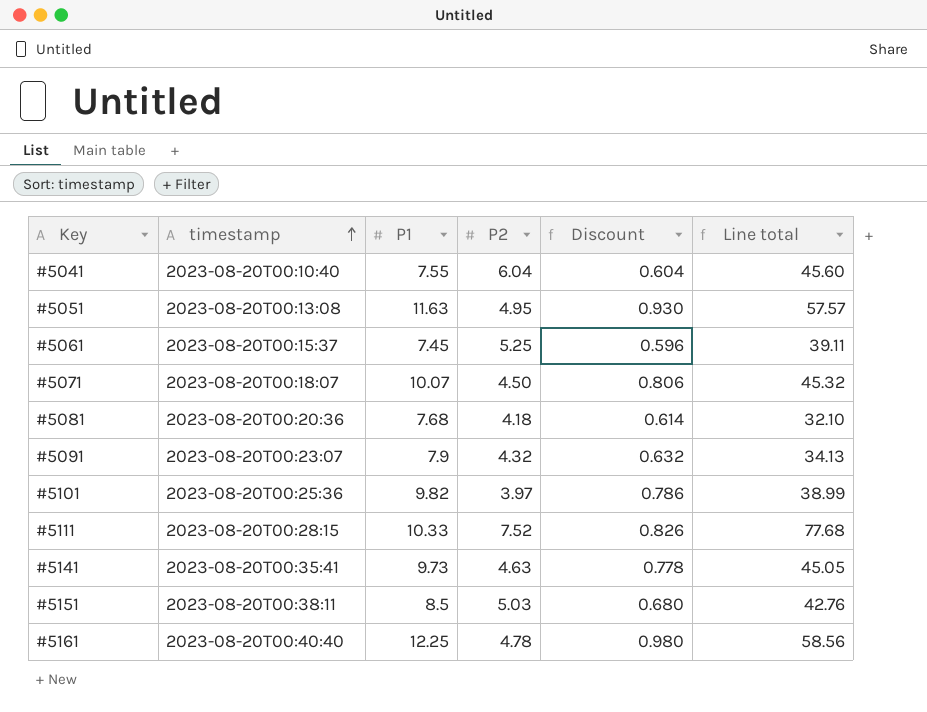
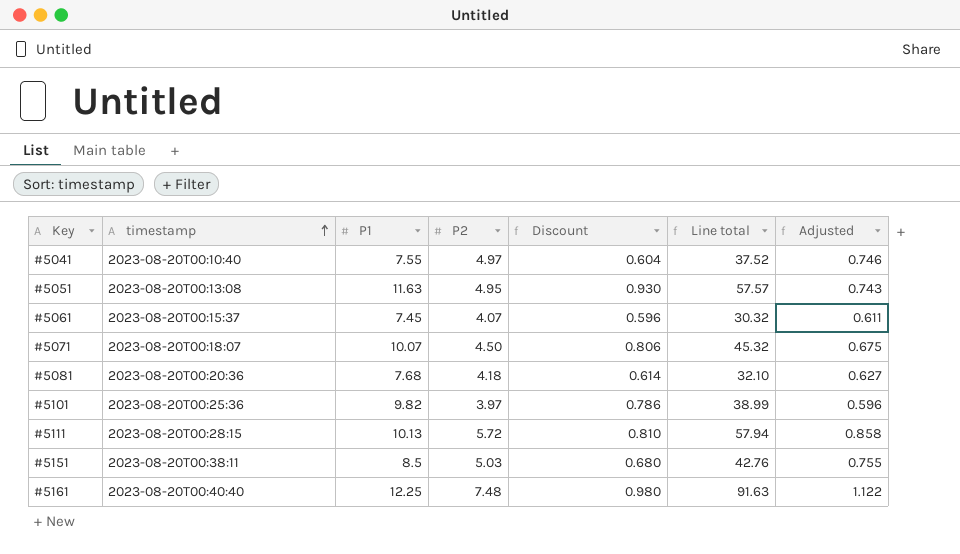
column Adjusted | formula: none -> [P2] * 0.15
row #5091: 2023-08-20T00:23:07 | 7.9 | 4.32 | 0.632 | 34.13 -> none
row #5141: 2023-08-20T00:35:41 | 9.73 | 4.63 | 0.778 | 45.05 -> none
#5041 | P2: 6.04 -> 4.97
#5041 | Line total: 45.60 -> 37.52
#5061 | P2: 5.25 -> 4.07
#5061 | Line total: 39.11 -> 30.32
#5111 | P1: 10.33 -> 10.13
#5111 | P2: 7.52 -> 5.72
#5111 | Discount: 0.826 -> 0.810
#5111 | Line total: 77.68 -> 57.94
#5161 | P2: 4.78 -> 7.48
#5161 | Line total: 58.56 -> 91.63

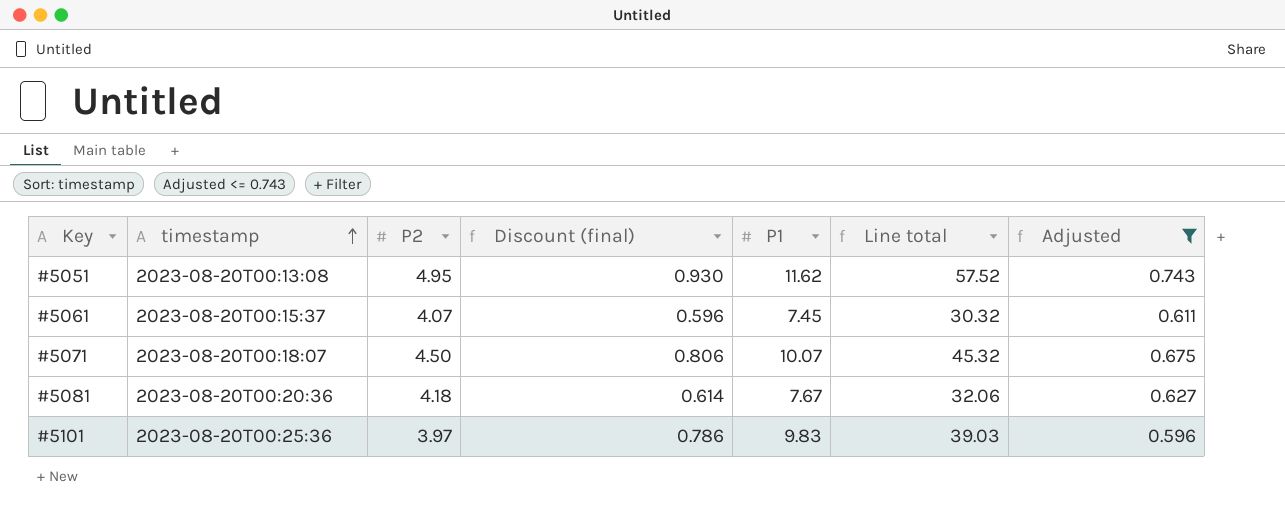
filter: none -> Adjusted <= 0.743
column name: Discount -> Discount (final)
column P1 | position: 3 -> 5
#5051 | P1: 11.63 -> 11.62
#5051 | Line total: 57.57 -> 57.52
#5081 | P1: 7.68 -> 7.67
#5081 | Line total: 32.10 -> 32.06
#5101 | P1: 9.82 -> 9.83
#5101 | Line total: 38.99 -> 39.03

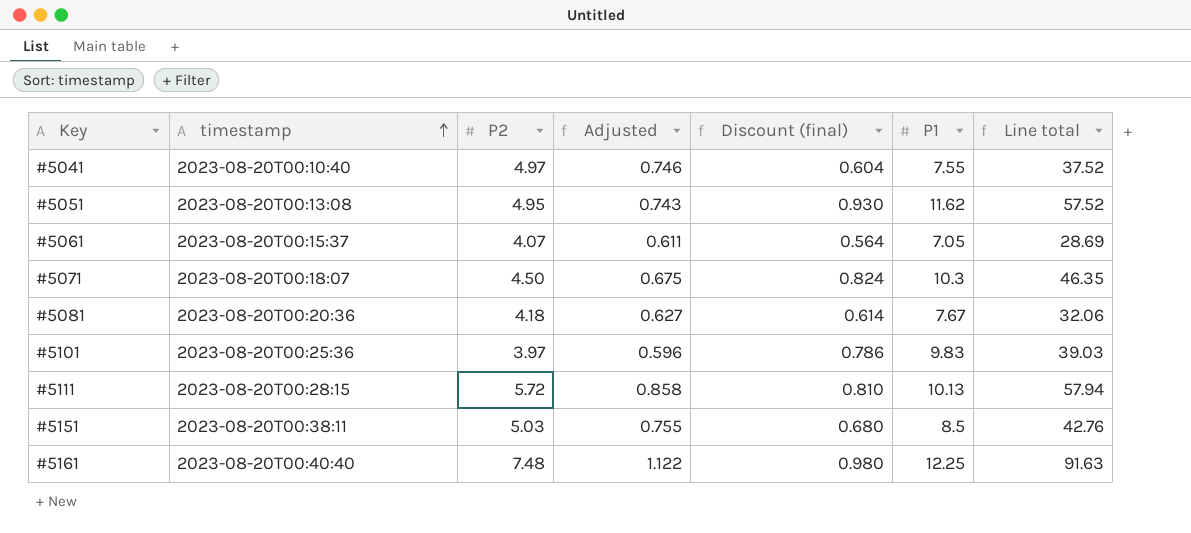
filter: Adjusted <= 0.743 -> none
column Adjusted | position: 7 -> 4
#5061 | Discount (final): 0.596 -> 0.564
#5061 | P1: 7.45 -> 7.05
#5061 | Line total: 30.32 -> 28.69
#5071 | Discount (final): 0.806 -> 0.824
#5071 | P1: 10.07 -> 10.3
#5071 | Line total: 45.32 -> 46.35

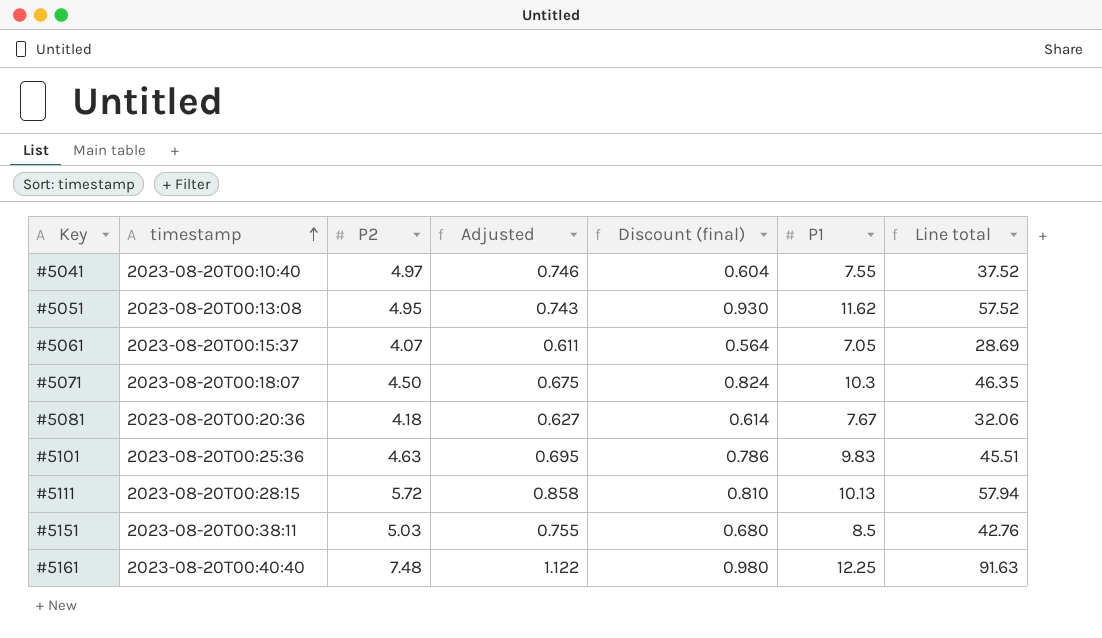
#5101 | P2: 3.97 -> 4.63
#5101 | Adjusted: 0.596 -> 0.695
#5101 | Line total: 39.03 -> 45.51

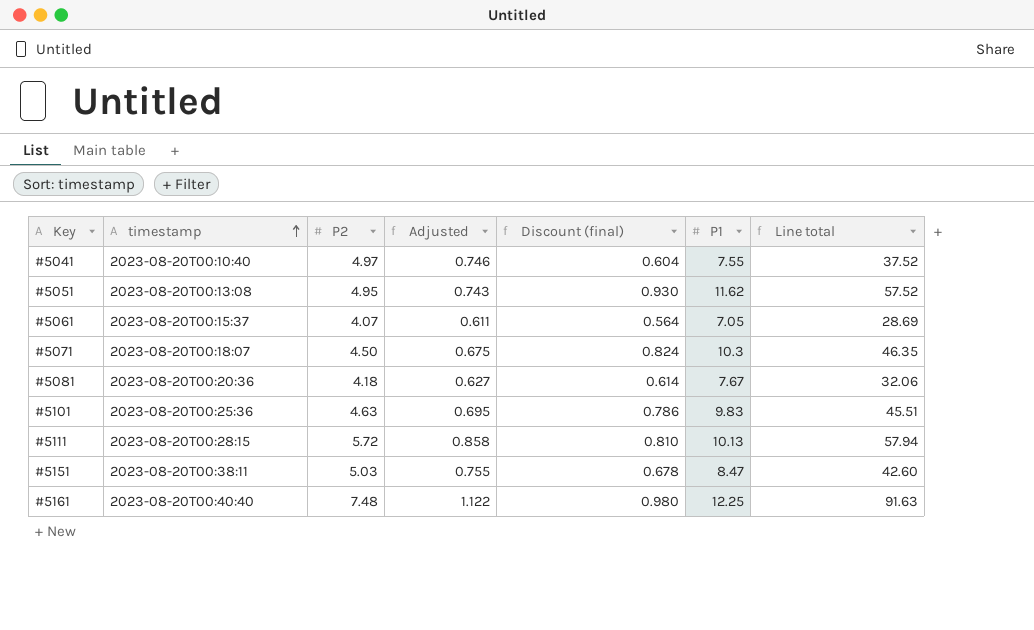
#5151 | Discount (final): 0.680 -> 0.678
#5151 | P1: 8.5 -> 8.47
#5151 | Line total: 42.76 -> 42.60

